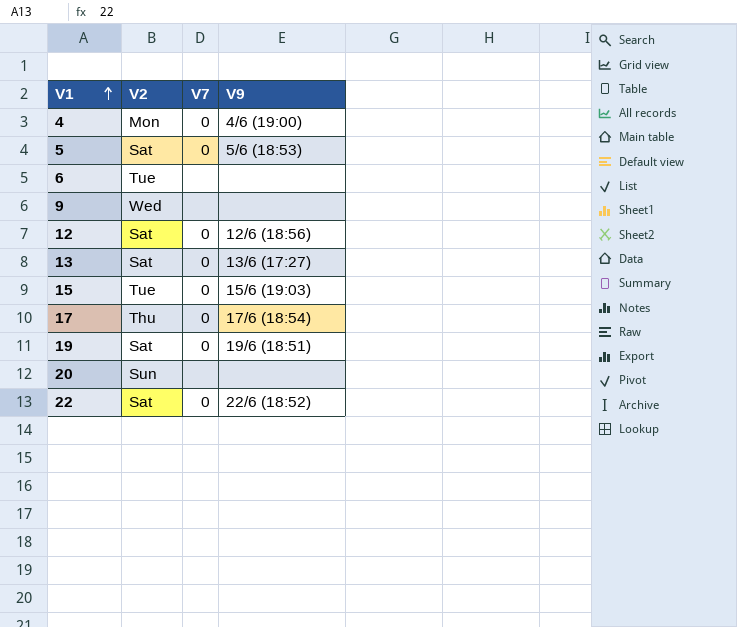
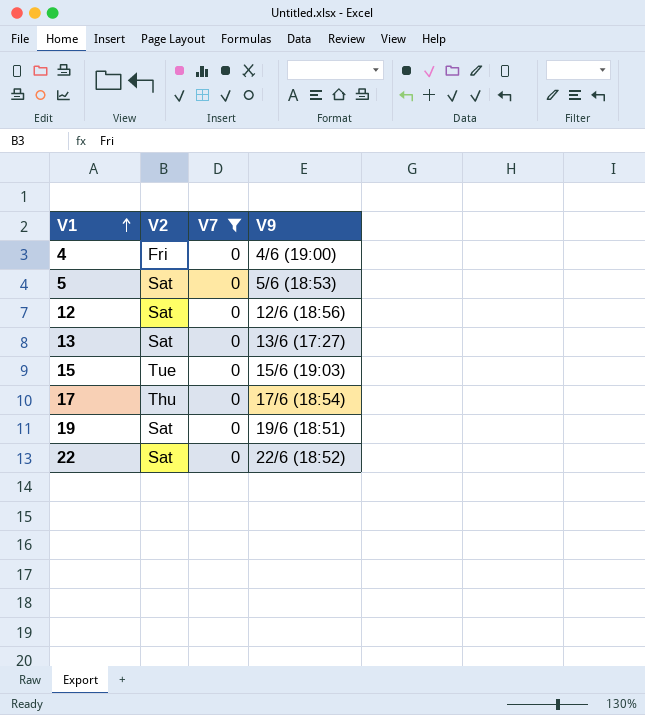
filter: none -> V7 = 0
4 | V2: Mon -> Fri

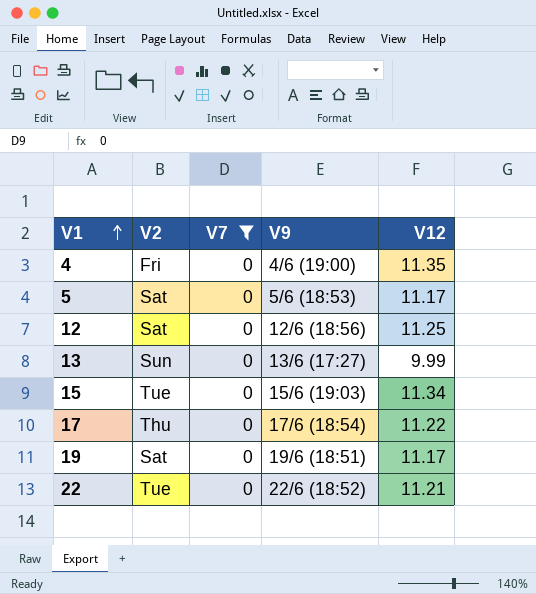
column V12 | position: none -> 5
13 | V2: Sat -> Sun
22 | V2: Sat -> Tue

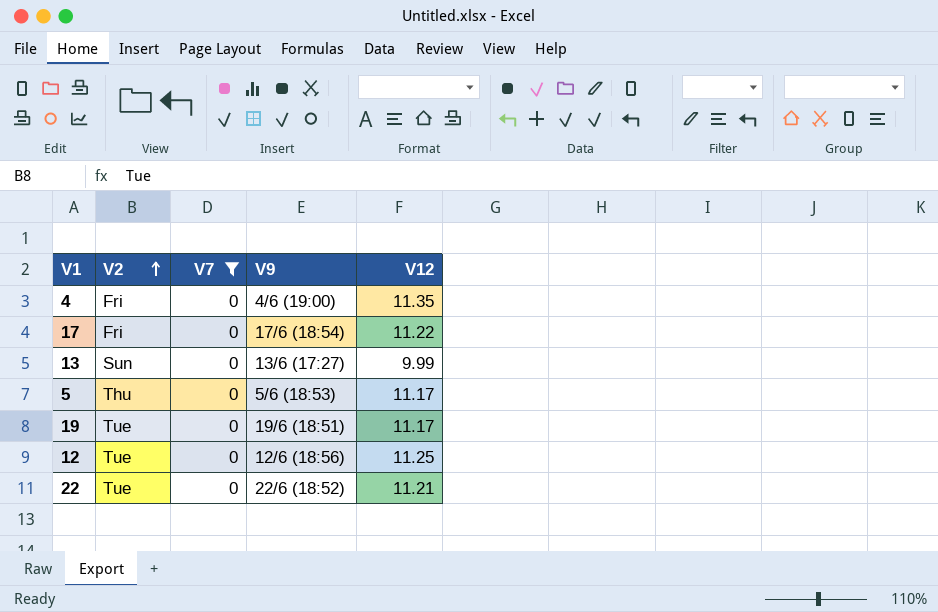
row order: V1 ascending -> V2 ascending
row 15: Tue | 0 | 15/6 (19:03) | 11.34 -> none
17 | V2: Thu -> Fri
5 | V2: Sat -> Thu
19 | V2: Sat -> Tue
12 | V2: Sat -> Tue

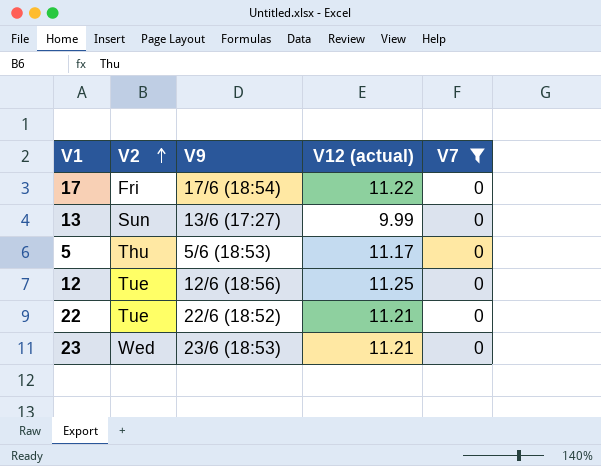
column name: V12 -> V12 (actual)
column V7 | position: 3 -> 5
row 4: Fri | 0 | 4/6 (19:00) | 11.35 -> none
row 19: Tue | 0 | 19/6 (18:51) | 11.17 -> none
row 23: none -> Wed | 23/6 (18:53) | 11.21 | 0

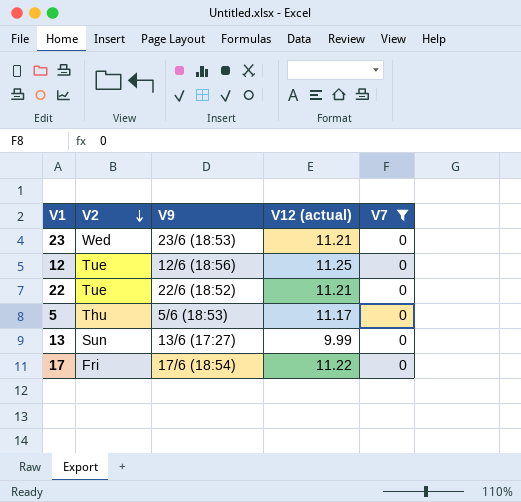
row order: V2 ascending -> V2 descending

